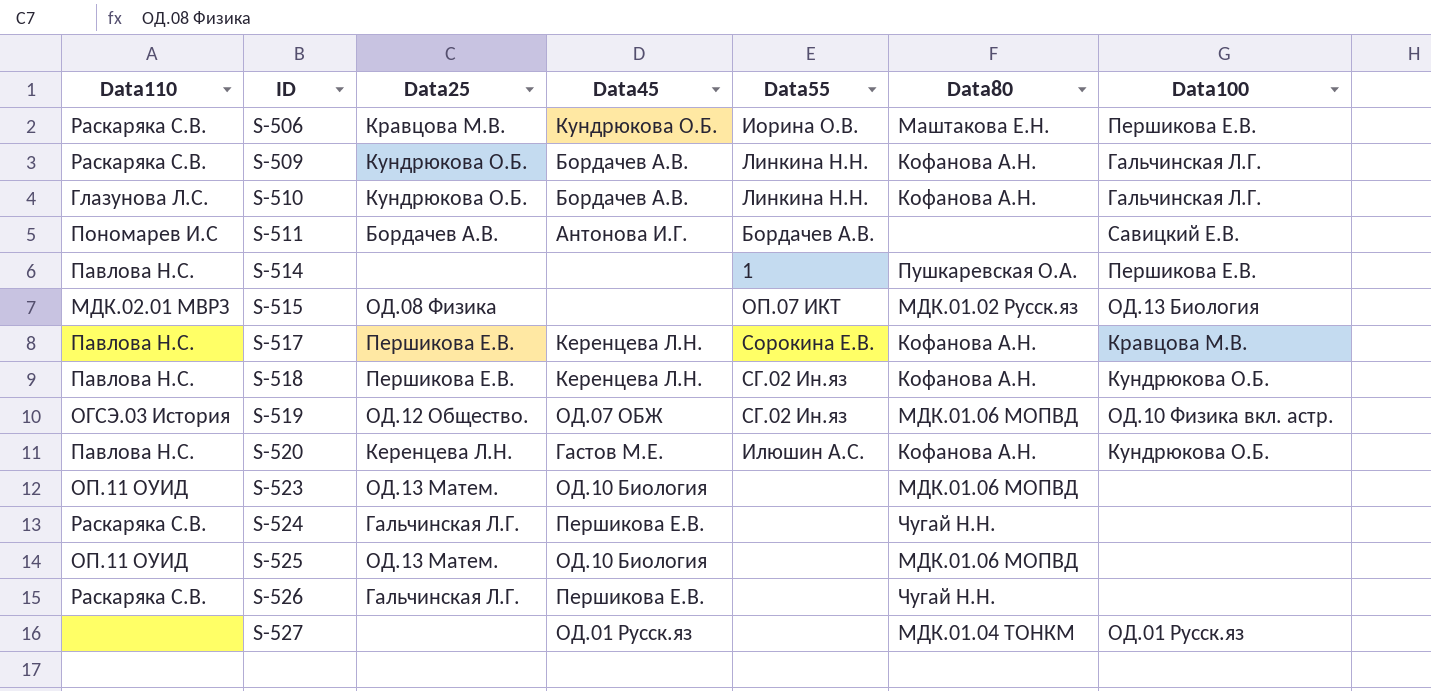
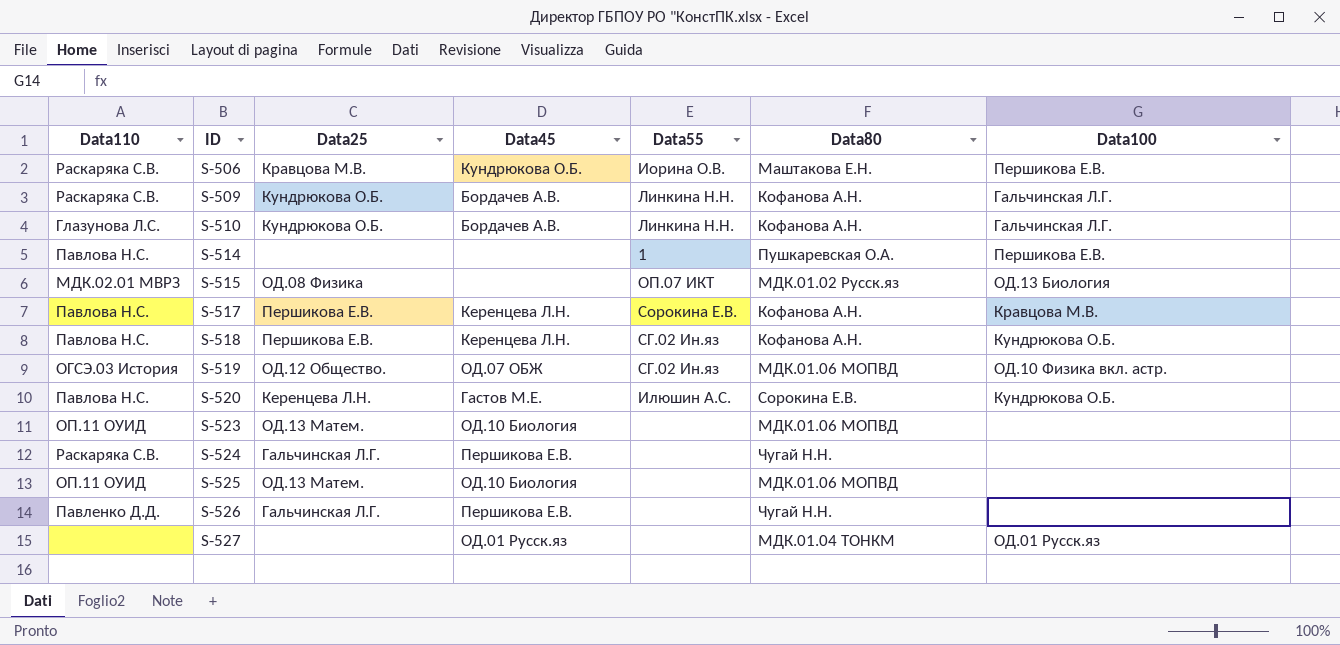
row S-511: Пономарев И.С | Бордачев А.В. | Антонова И.Г. | Бордачев А.В. | none | Савицкий Е.В. -> none
S-520 | Data80: Кофанова А.Н. -> Сорокина Е.В.
S-526 | Data110: Раскаряка С.В. -> Павленко Д.Д.

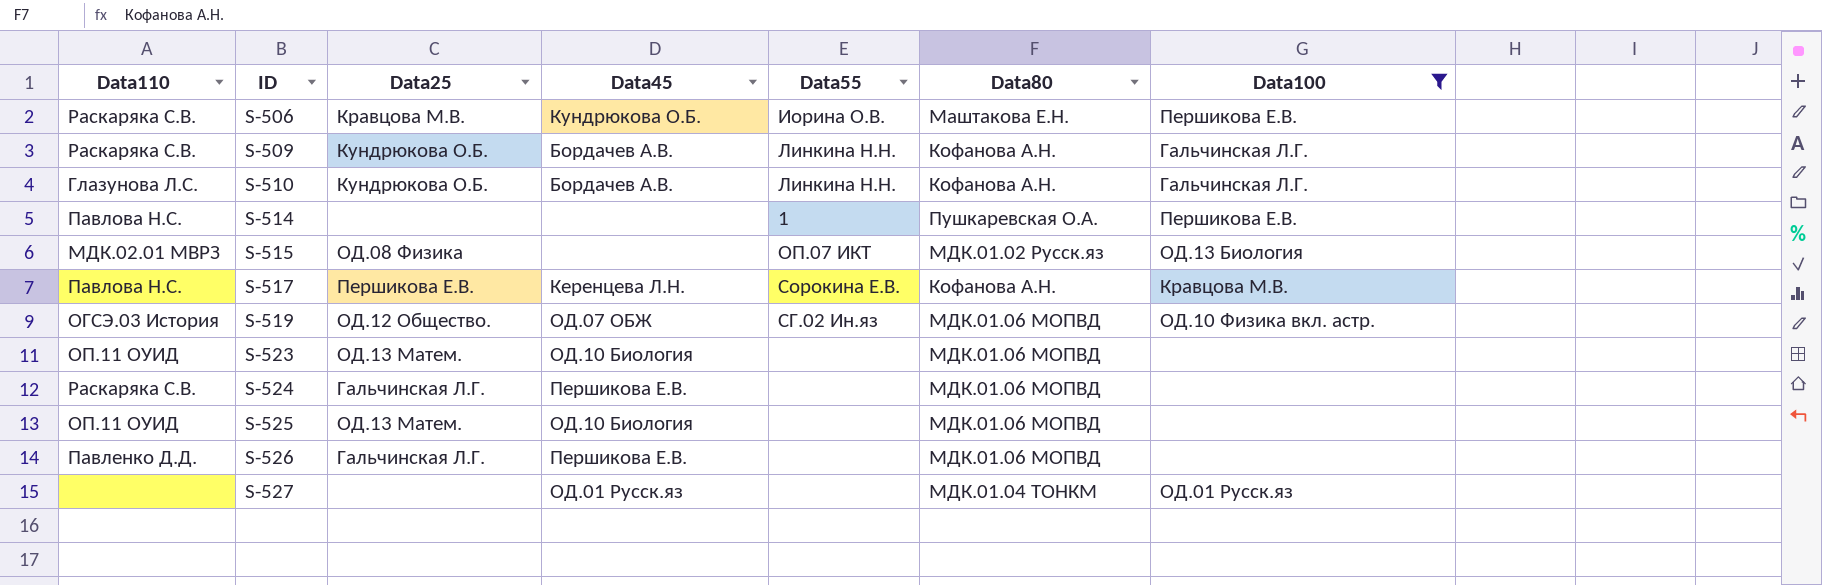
filter: none -> Data100 != Кундрюкова О.Б.
S-524 | Data80: Чугай Н.Н. -> МДК.01.06 МОПВД
S-526 | Data80: Чугай Н.Н. -> МДК.01.06 МОПВД

